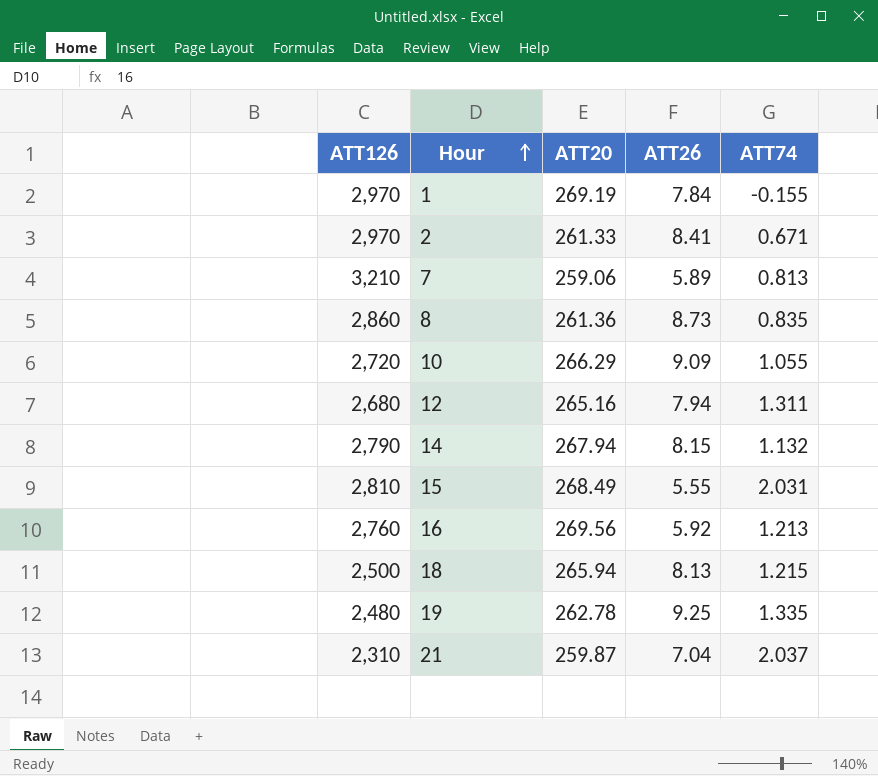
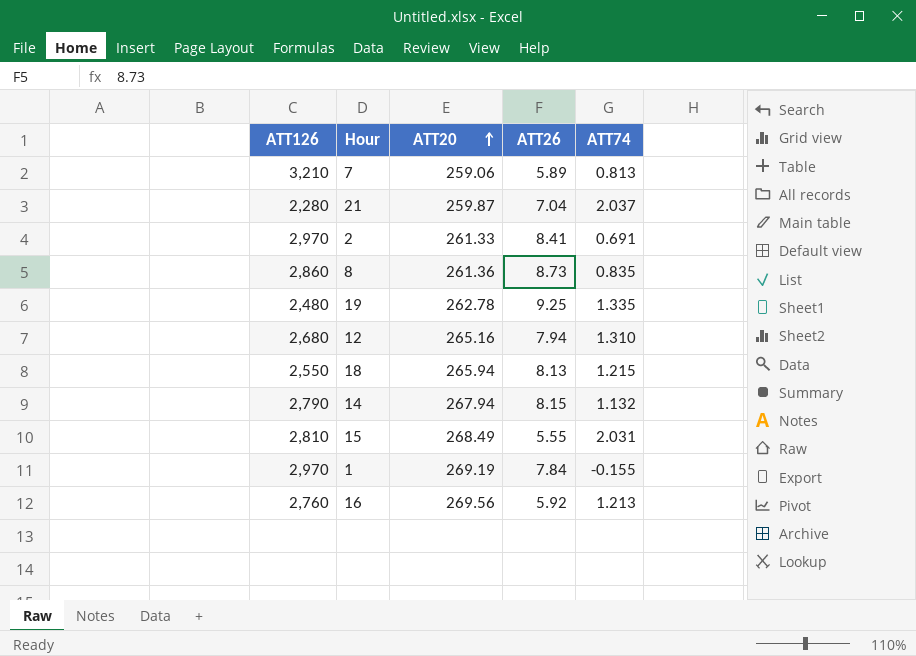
row order: Hour ascending -> ATT20 ascending
row 10: 2,720 | 266.29 | 9.09 | 1.055 -> none
21 | ATT126: 2,310 -> 2,280
2 | ATT74: 0.671 -> 0.691
12 | ATT74: 1.311 -> 1.310
18 | ATT126: 2,500 -> 2,550

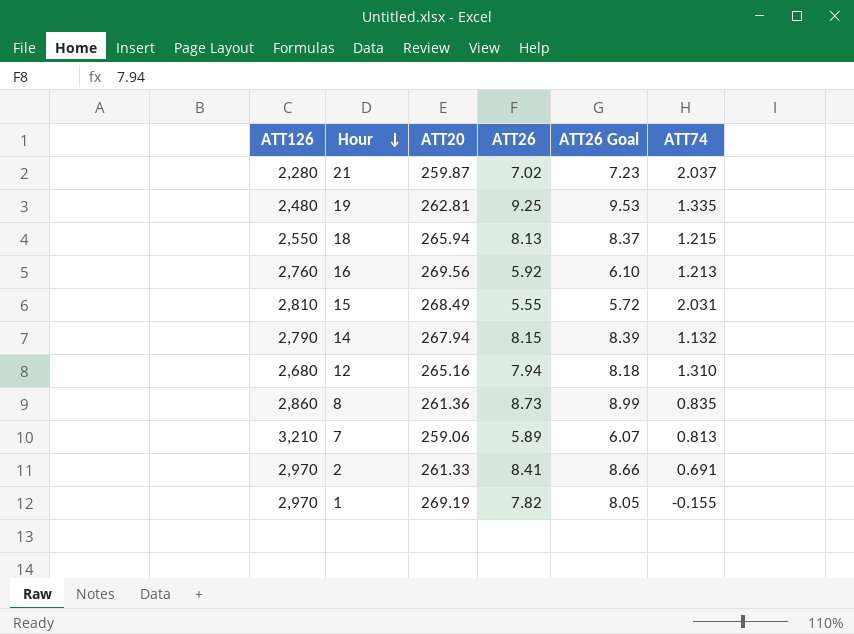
row order: ATT20 ascending -> Hour descending
column ATT26 Goal | formula: none -> [ATT26] * 1.03
21 | ATT26: 7.04 -> 7.02
19 | ATT20: 262.78 -> 262.81
1 | ATT26: 7.84 -> 7.82

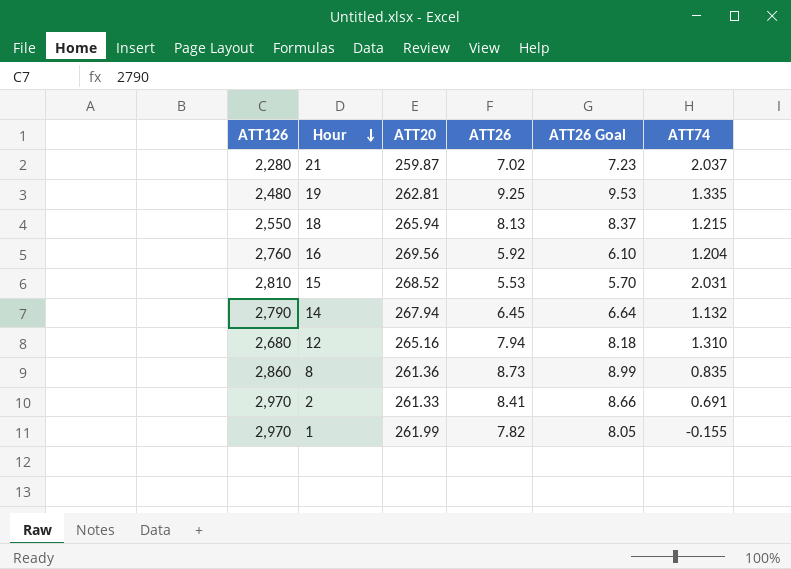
row 7: 3,210 | 259.06 | 5.89 | 6.07 | 0.813 -> none
16 | ATT74: 1.213 -> 1.204
15 | ATT20: 268.49 -> 268.52
15 | ATT26: 5.55 -> 5.53
15 | ATT26 Goal: 5.72 -> 5.70
14 | ATT26: 8.15 -> 6.45
14 | ATT26 Goal: 8.39 -> 6.64
1 | ATT20: 269.19 -> 261.99

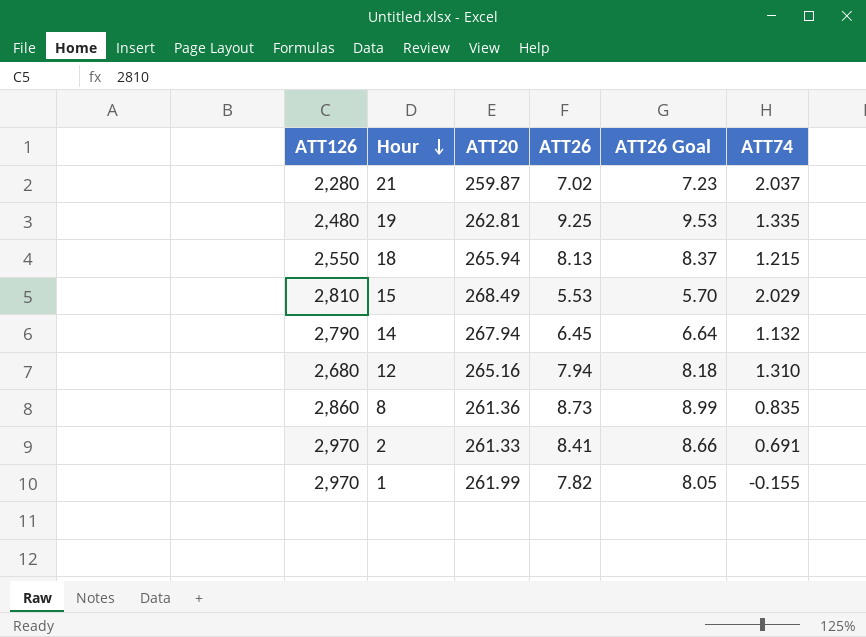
row 16: 2,760 | 269.56 | 5.92 | 6.10 | 1.204 -> none
15 | ATT20: 268.52 -> 268.49
15 | ATT74: 2.031 -> 2.029

